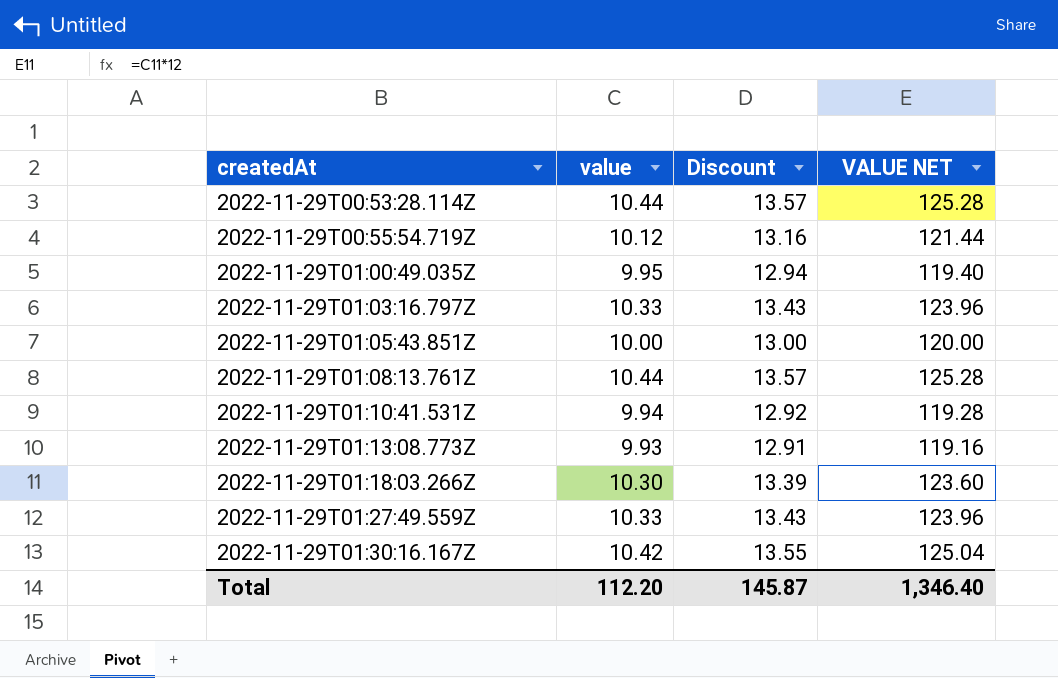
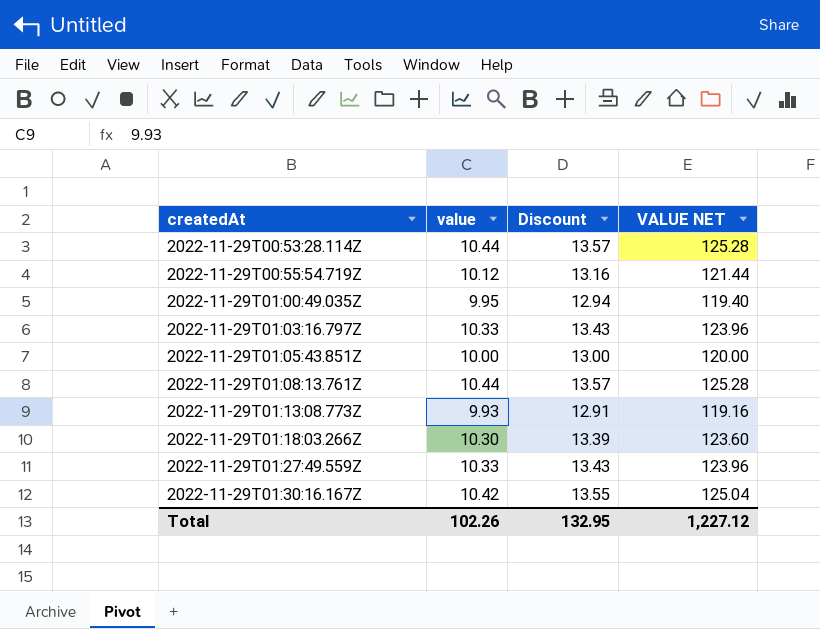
row 2022-11-29T01:10:41.531Z: 9.94 | 12.92 | 119.28 -> none
Total | value: 112.20 -> 102.26
Total | Discount: 145.87 -> 132.95
Total | VALUE NET: 1,346.40 -> 1,227.12

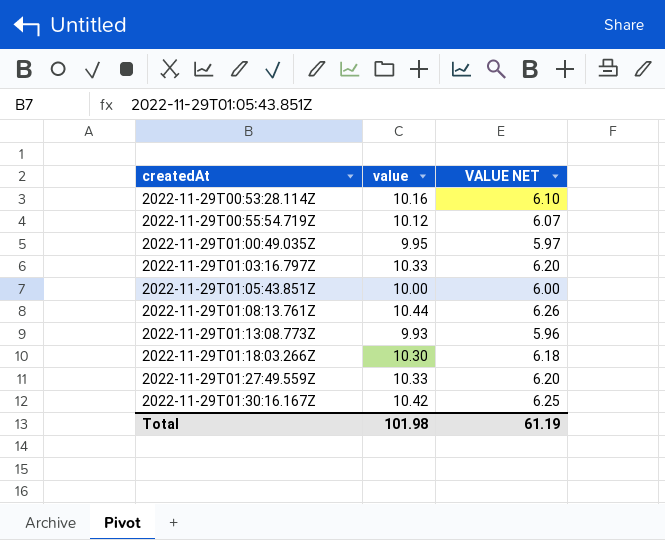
column Discount | formula: [value] * 1.3 -> none
column VALUE NET | formula: [value] * 12 -> [value] * 0.6
2022-11-29T00:53:28.114Z | value: 10.44 -> 10.16
Total | value: 102.26 -> 101.98
Total | VALUE NET: 1,227.12 -> 61.19

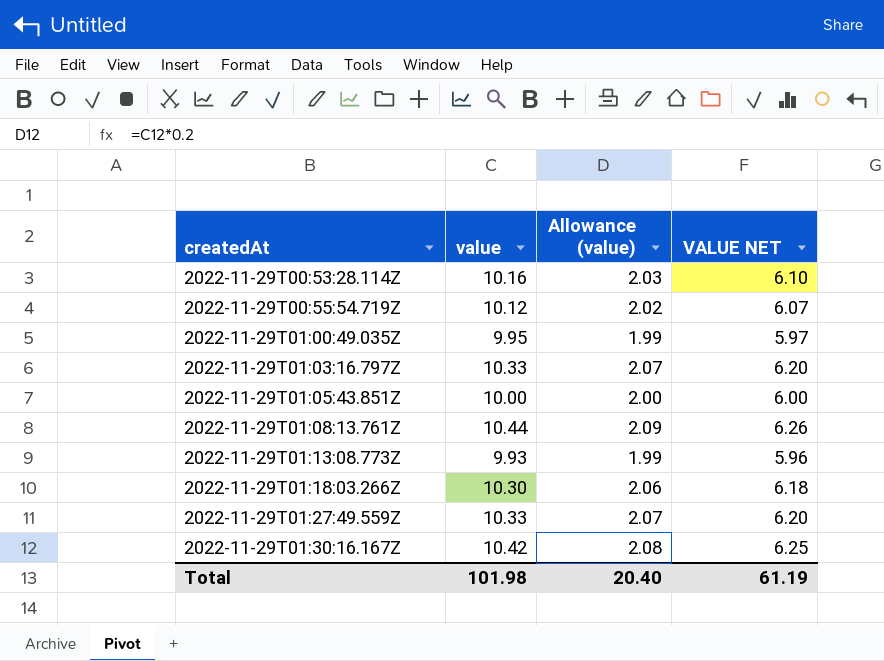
column Allowance (value) | formula: none -> [value] * 0.2

